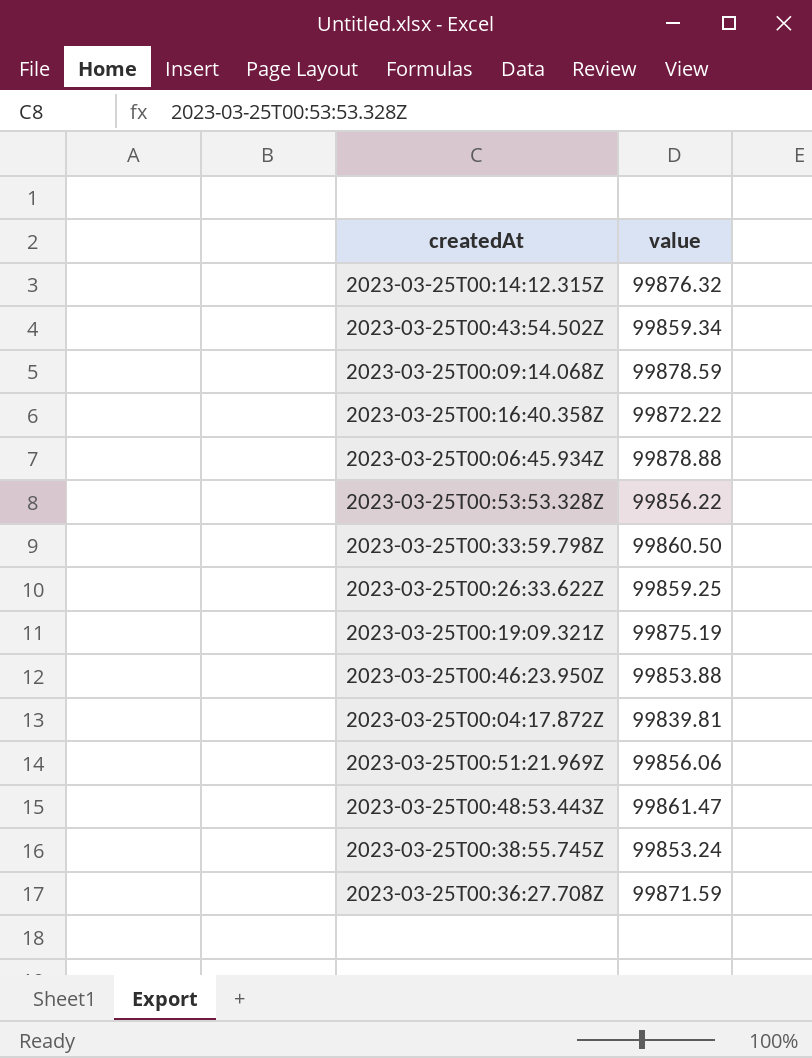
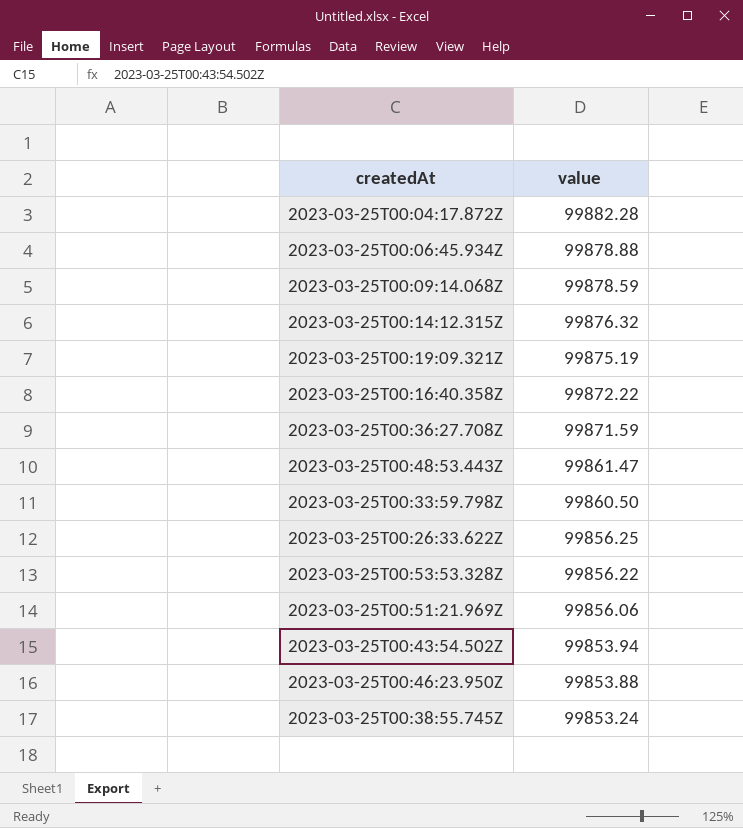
row order: none -> value descending
2023-03-25T00:04:17.872Z | value: 99839.81 -> 99882.28
2023-03-25T00:26:33.622Z | value: 99859.25 -> 99856.25
2023-03-25T00:43:54.502Z | value: 99859.34 -> 99853.94

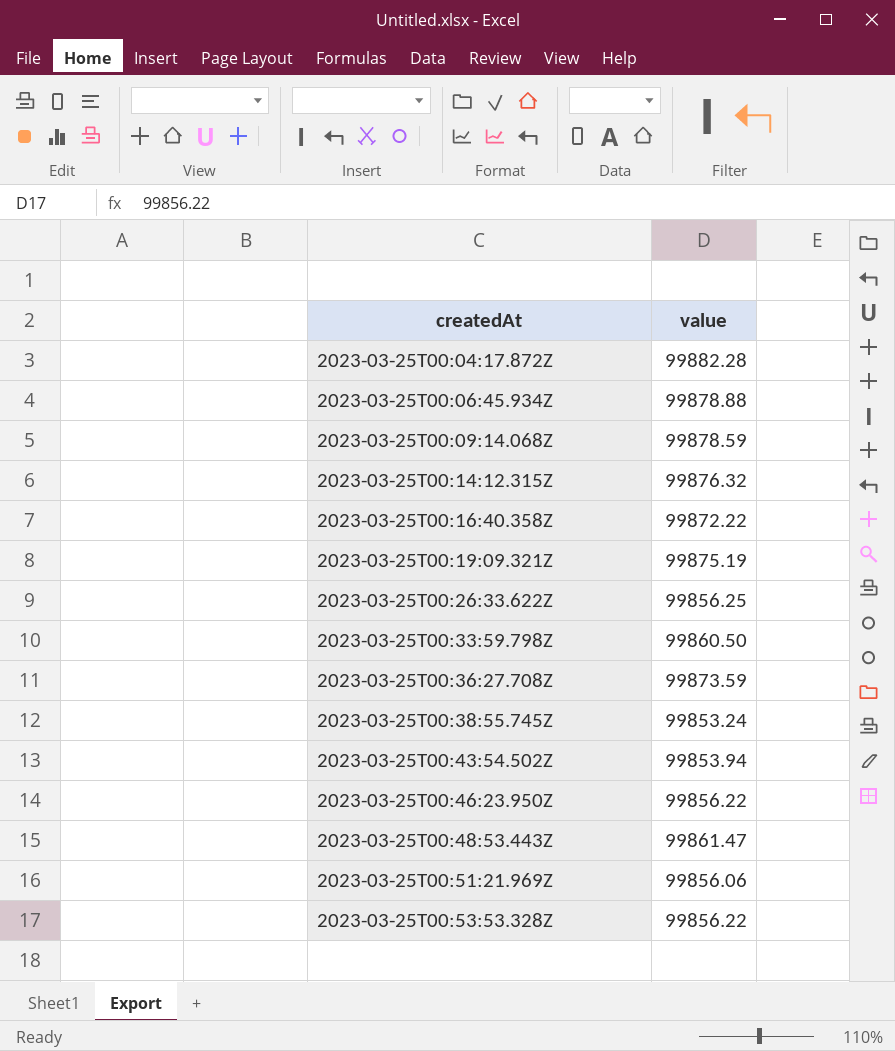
row order: value descending -> createdAt ascending
2023-03-25T00:36:27.708Z | value: 99871.59 -> 99873.59
2023-03-25T00:46:23.950Z | value: 99853.88 -> 99856.22

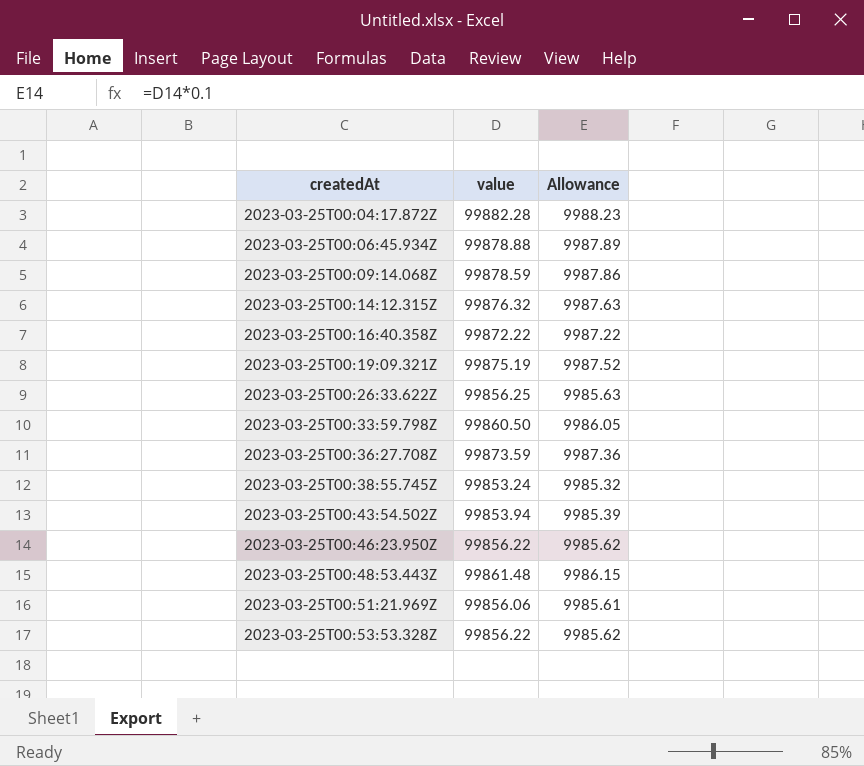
column Allowance | formula: none -> [value] * 0.1
2023-03-25T00:48:53.443Z | value: 99861.47 -> 99861.48

